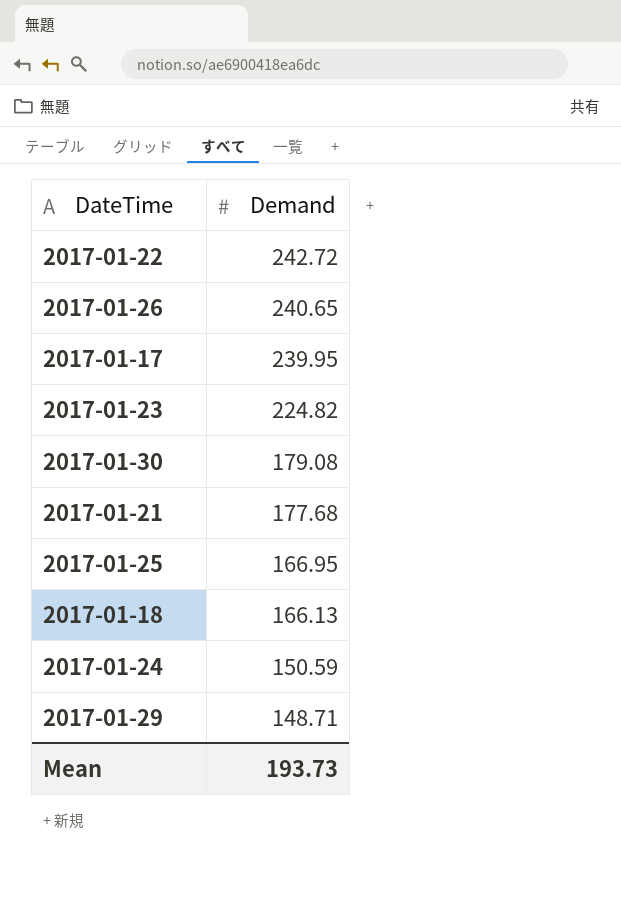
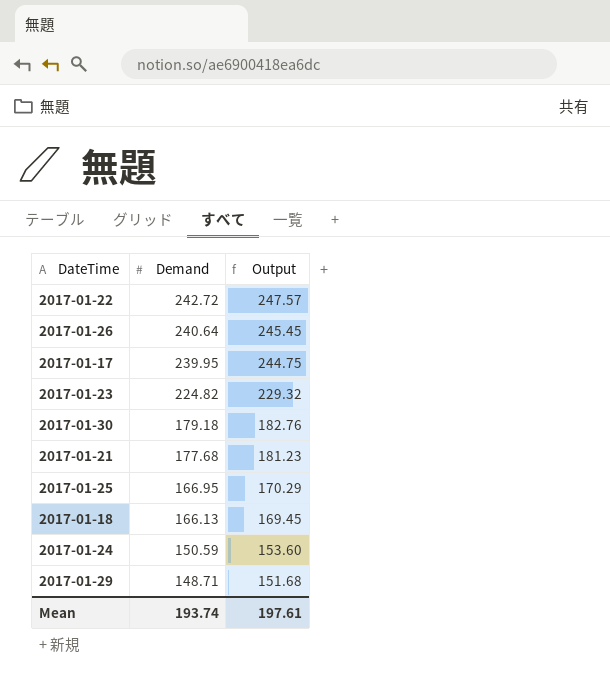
column Output | formula: none -> [Demand] * 1.02
2017-01-26 | Demand: 240.65 -> 240.64
2017-01-30 | Demand: 179.08 -> 179.18
Mean | Demand: 193.73 -> 193.74

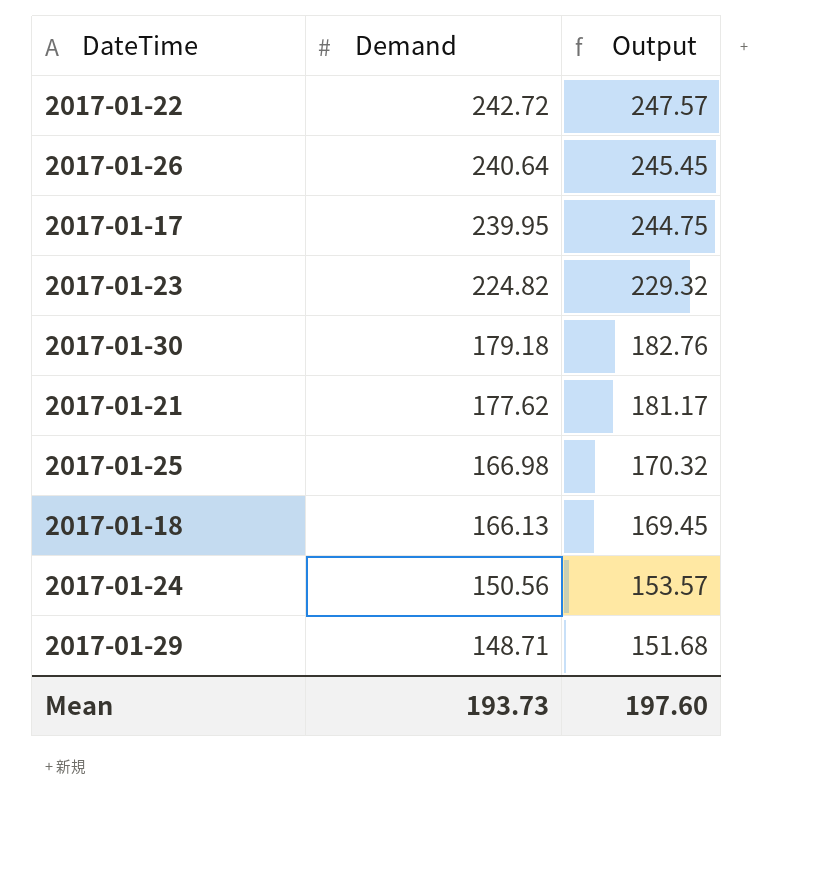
2017-01-21 | Demand: 177.68 -> 177.62
2017-01-21 | Output: 181.23 -> 181.17
2017-01-25 | Demand: 166.95 -> 166.98
2017-01-25 | Output: 170.29 -> 170.32
2017-01-24 | Demand: 150.59 -> 150.56
2017-01-24 | Output: 153.60 -> 153.57
Mean | Demand: 193.74 -> 193.73
Mean | Output: 197.61 -> 197.60

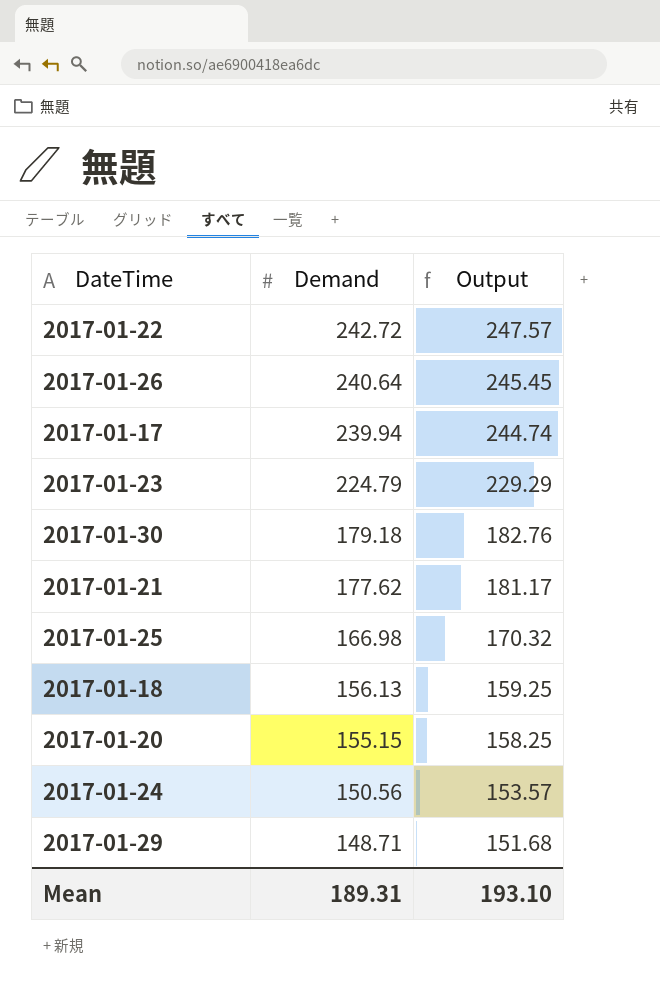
2017-01-17 | Demand: 239.95 -> 239.94
2017-01-17 | Output: 244.75 -> 244.74
2017-01-23 | Demand: 224.82 -> 224.79
2017-01-23 | Output: 229.32 -> 229.29
2017-01-18 | Demand: 166.13 -> 156.13
2017-01-18 | Output: 169.45 -> 159.25
row 2017-01-20: none -> 155.15 | 158.25
Mean | Demand: 193.73 -> 189.31
Mean | Output: 197.60 -> 193.10

